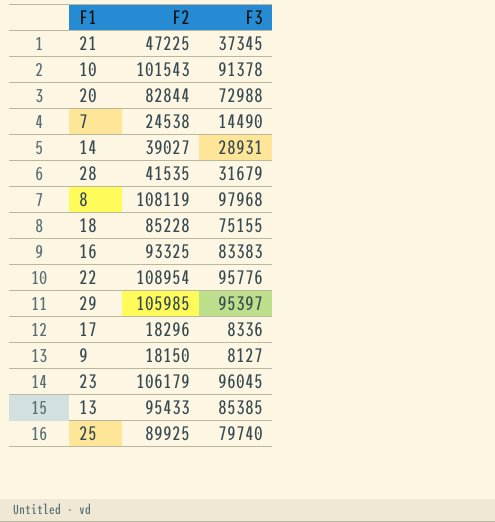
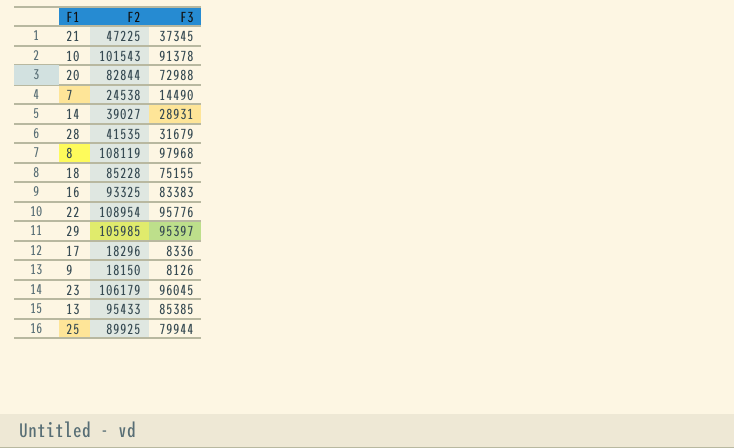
9 | F3: 8127 -> 8126
25 | F3: 79740 -> 79944

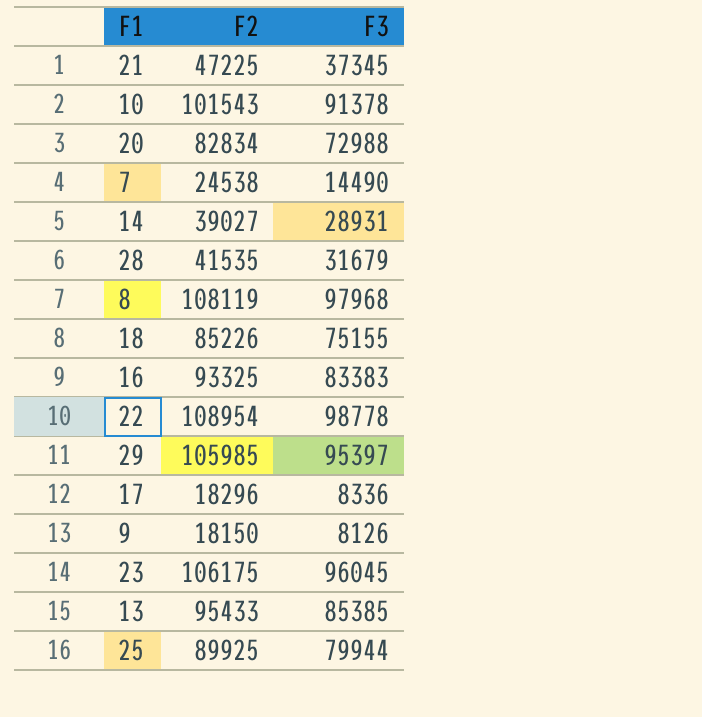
20 | F2: 82844 -> 82834
18 | F2: 85228 -> 85226
22 | F3: 95776 -> 98778
23 | F2: 106179 -> 106175

